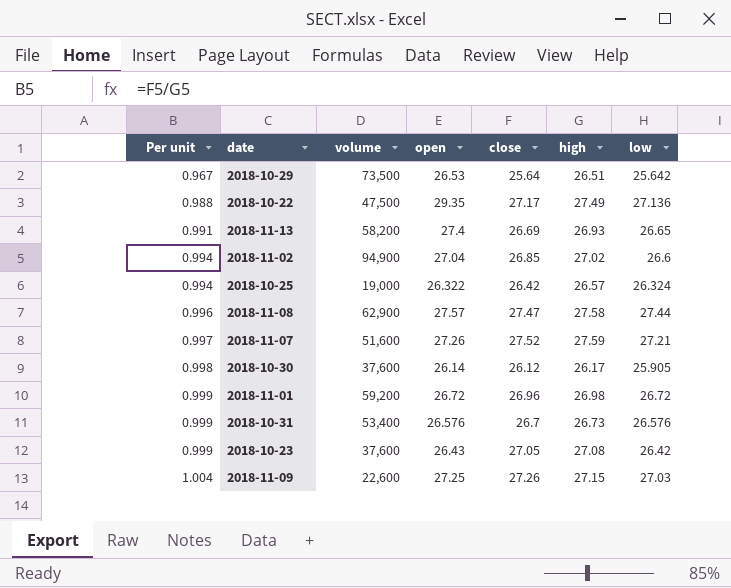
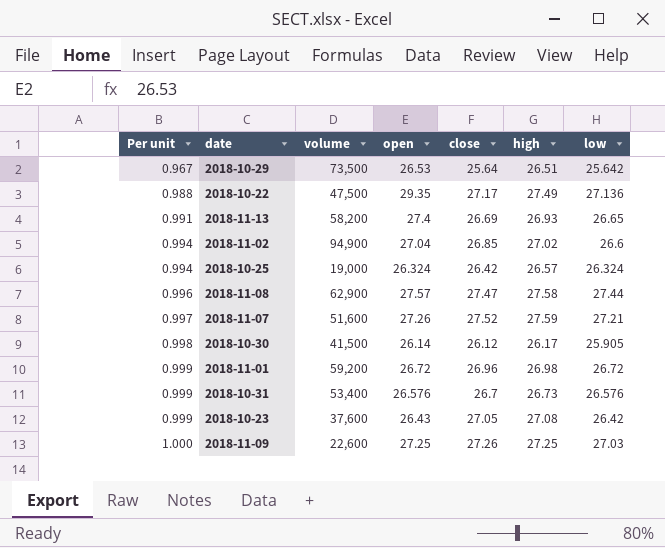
2018-10-25 | open: 26.322 -> 26.324
2018-10-30 | volume: 37,600 -> 41,500
2018-11-09 | Per unit: 1.004 -> 1.000
2018-11-09 | high: 27.15 -> 27.25

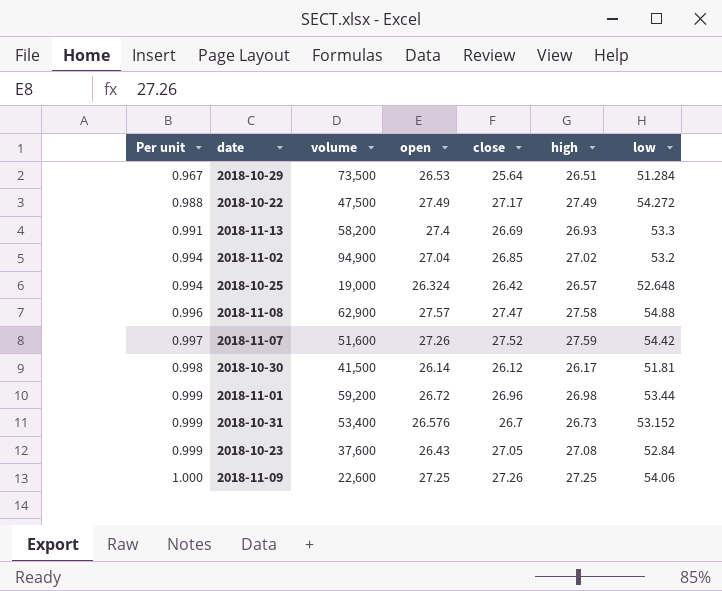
2018-10-29 | low: 25.642 -> 51.284
2018-10-22 | open: 29.35 -> 27.49
2018-10-22 | low: 27.136 -> 54.272
2018-11-13 | low: 26.65 -> 53.3
2018-11-02 | low: 26.6 -> 53.2
2018-10-25 | low: 26.324 -> 52.648
2018-11-08 | low: 27.44 -> 54.88
2018-11-07 | low: 27.21 -> 54.42
2018-10-30 | low: 25.905 -> 51.81
2018-11-01 | low: 26.72 -> 53.44
2018-10-31 | low: 26.576 -> 53.152
2018-10-23 | low: 26.42 -> 52.84
2018-11-09 | low: 27.03 -> 54.06

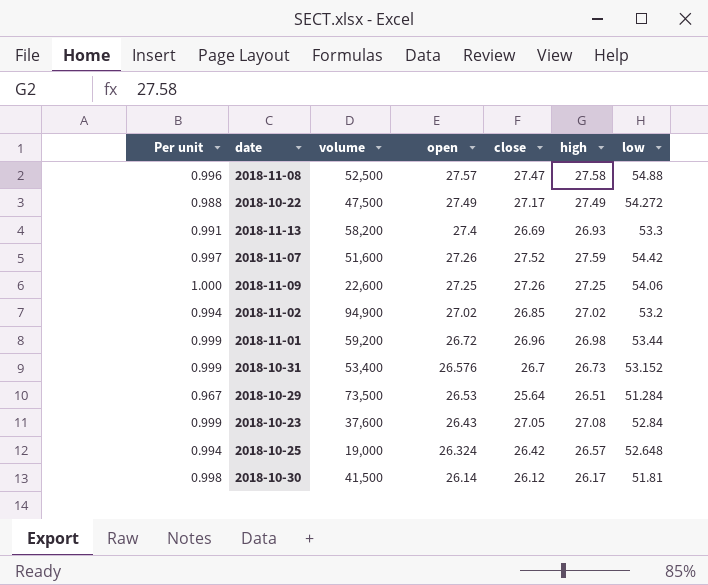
row order: Per unit ascending -> open descending
2018-11-08 | volume: 62,900 -> 52,500
2018-11-02 | open: 27.04 -> 27.02

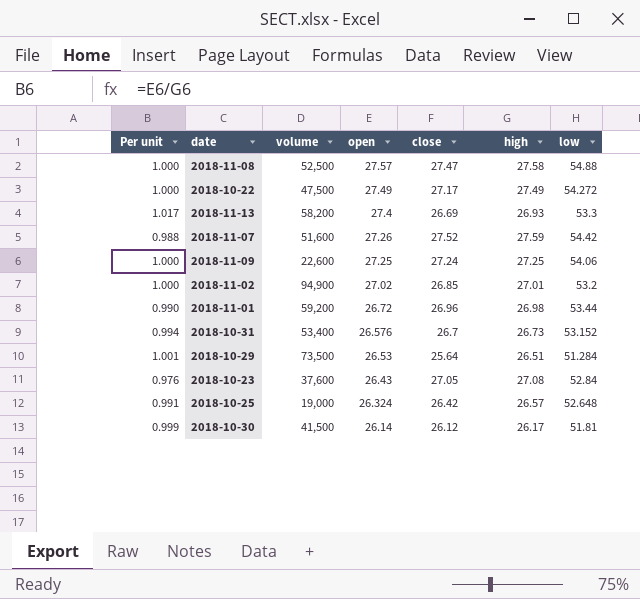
column Per unit | formula: [close] / [high] -> [open] / [high]
2018-11-09 | close: 27.26 -> 27.24
2018-11-02 | high: 27.02 -> 27.01

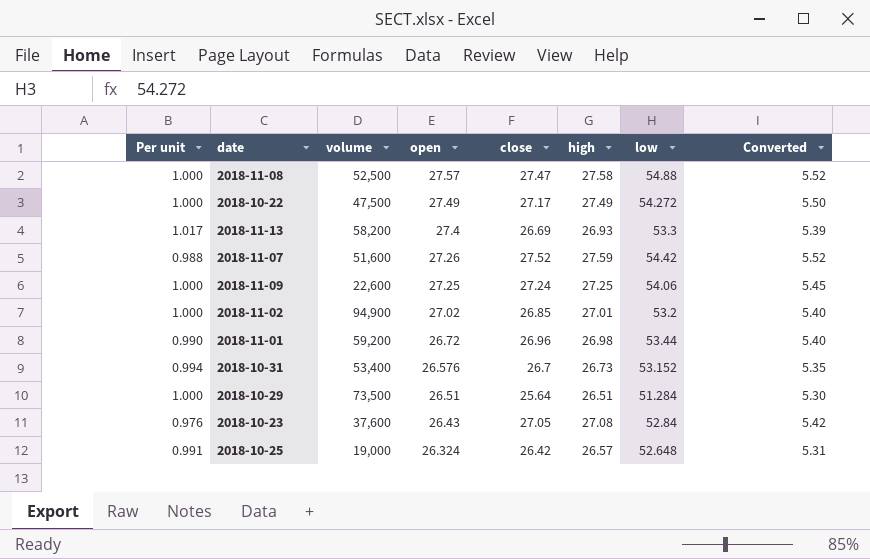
column Converted | formula: none -> [high] * 0.2
row 2018-10-30: 0.999 | 41,500 | 26.14 | 26.12 | 26.17 | 51.81 -> none
2018-10-29 | Per unit: 1.001 -> 1.000
2018-10-29 | open: 26.53 -> 26.51

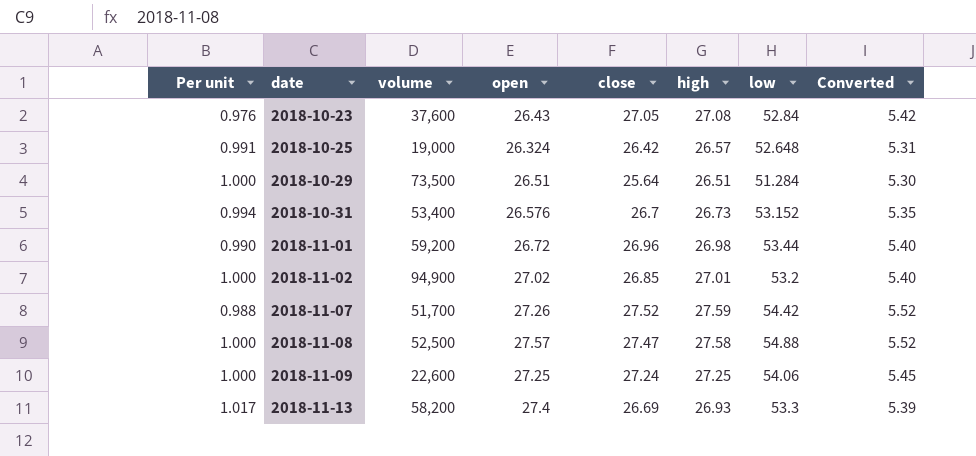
row order: open descending -> date ascending
row 2018-10-22: 1.000 | 47,500 | 27.49 | 27.17 | 27.49 | 54.272 | 5.50 -> none
2018-11-07 | volume: 51,600 -> 51,700

